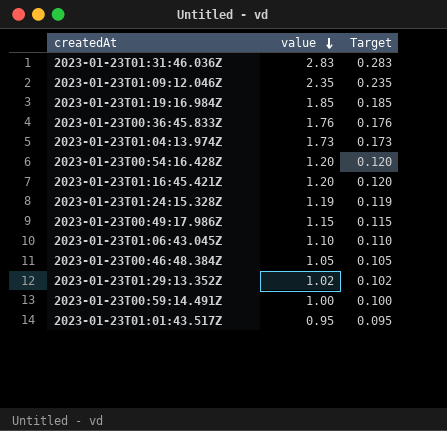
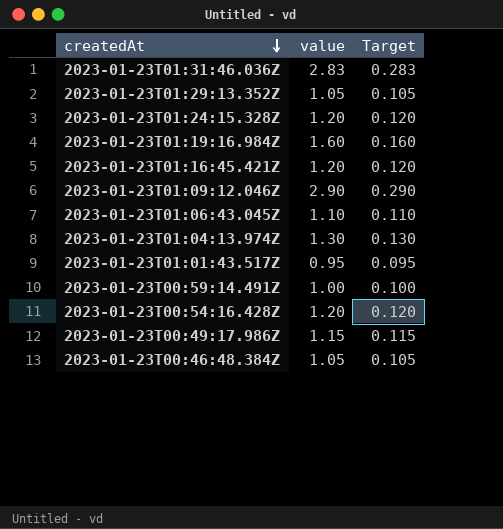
row order: value descending -> createdAt descending
row 2023-01-23T00:36:45.833Z: 1.76 | 0.176 -> none
2023-01-23T01:29:13.352Z | value: 1.02 -> 1.05
2023-01-23T01:29:13.352Z | Target: 0.102 -> 0.105
2023-01-23T01:24:15.328Z | value: 1.19 -> 1.20
2023-01-23T01:24:15.328Z | Target: 0.119 -> 0.120
2023-01-23T01:19:16.984Z | value: 1.85 -> 1.60
2023-01-23T01:19:16.984Z | Target: 0.185 -> 0.160
2023-01-23T01:09:12.046Z | value: 2.35 -> 2.90
2023-01-23T01:09:12.046Z | Target: 0.235 -> 0.290
2023-01-23T01:04:13.974Z | value: 1.73 -> 1.30
2023-01-23T01:04:13.974Z | Target: 0.173 -> 0.130

